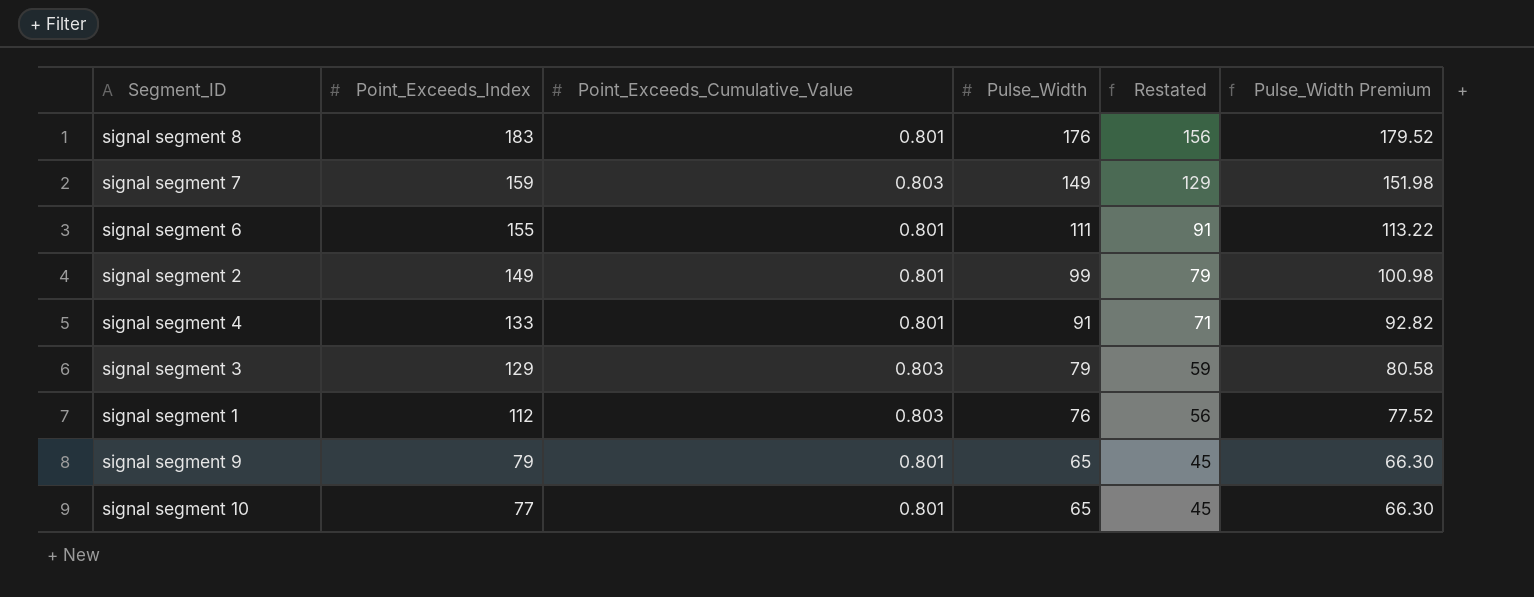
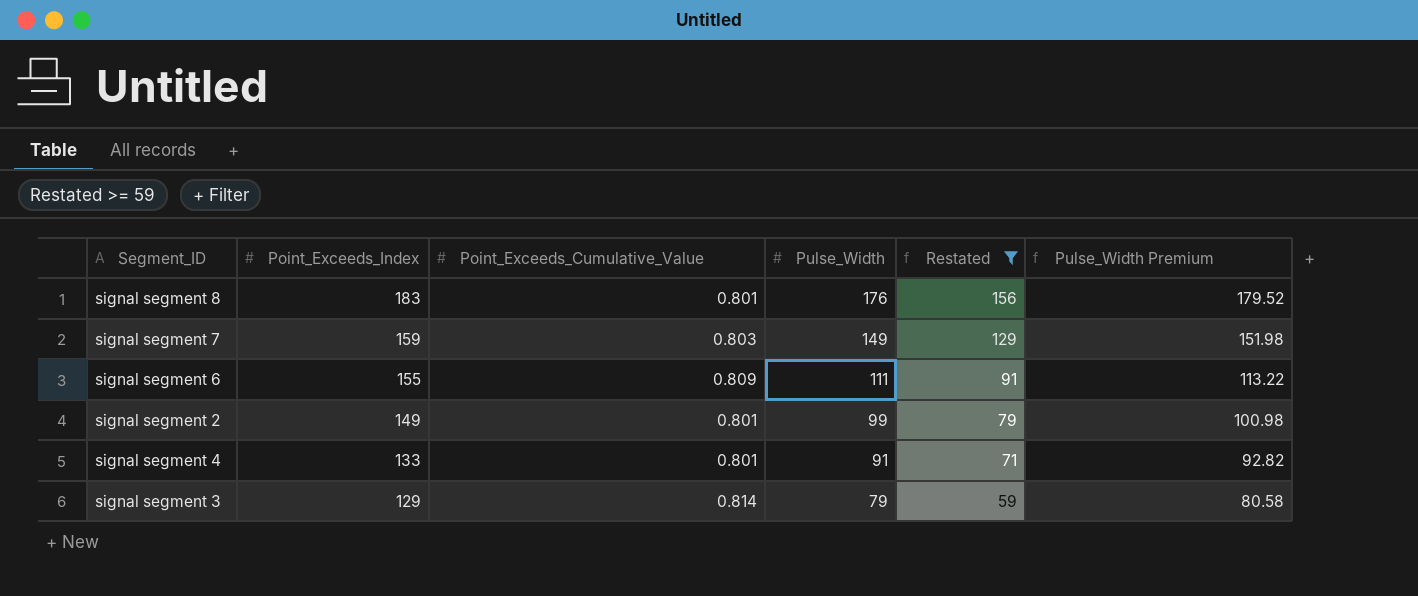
filter: none -> Restated >= 59
signal segment 6 | Point_Exceeds_Cumulative_Value: 0.801 -> 0.809
signal segment 3 | Point_Exceeds_Cumulative_Value: 0.803 -> 0.814

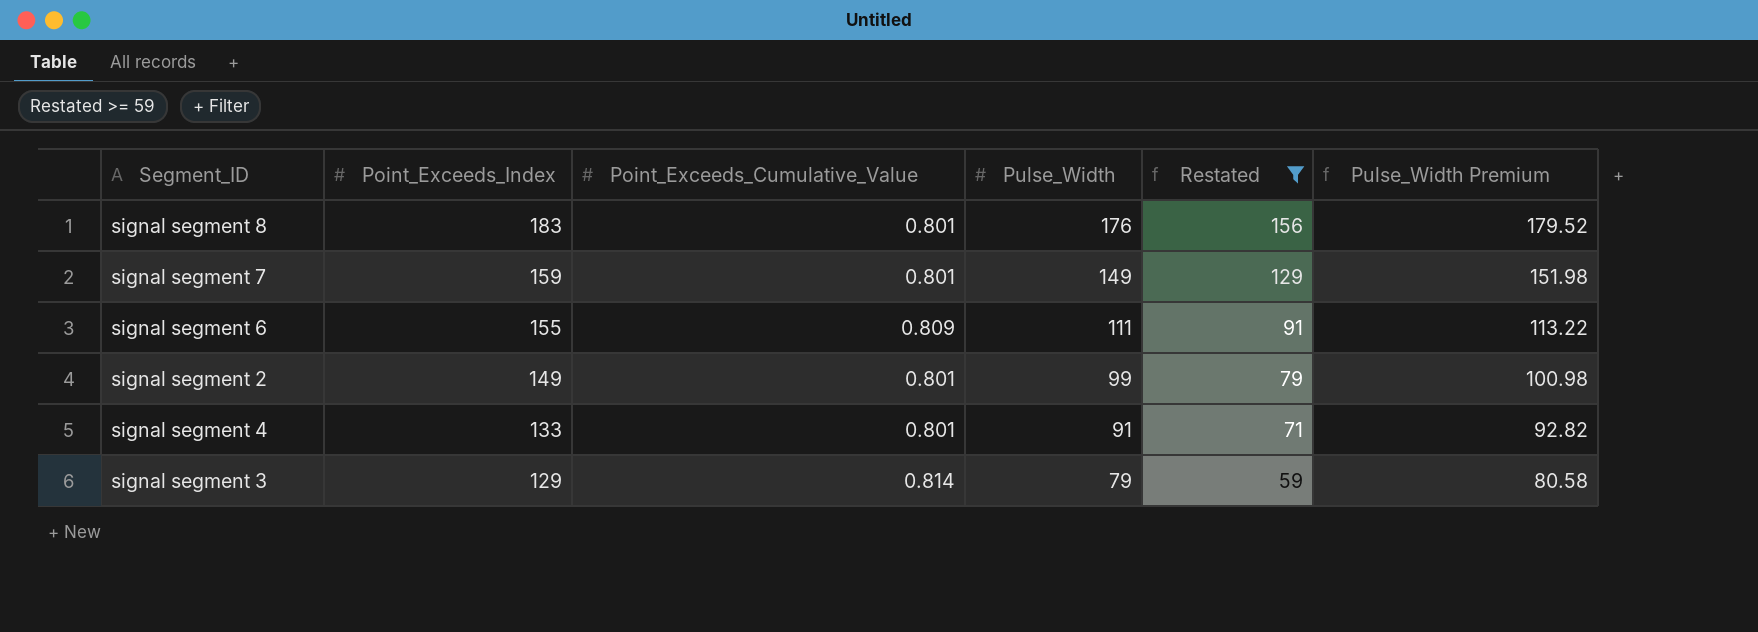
signal segment 7 | Point_Exceeds_Cumulative_Value: 0.803 -> 0.801

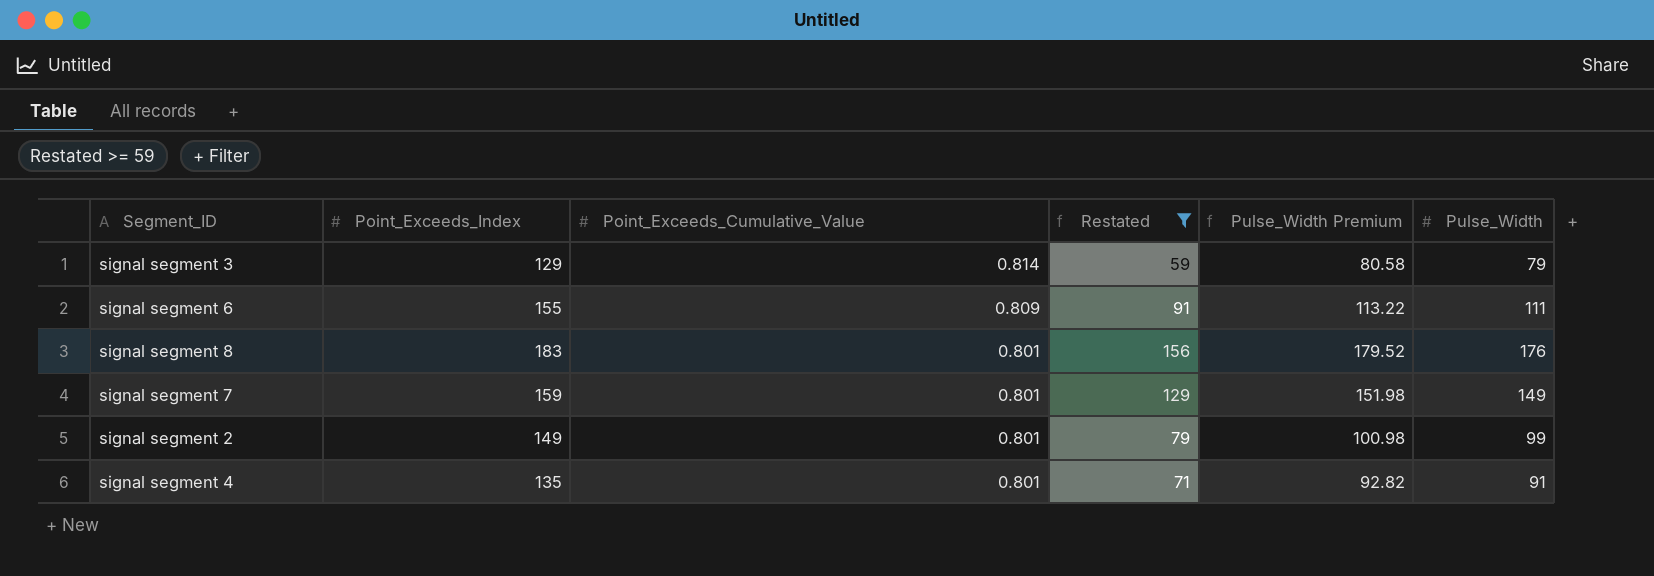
row order: Point_Exceeds_Index descending -> Point_Exceeds_Cumulative_Value descending
column Pulse_Width | position: 4 -> 6
signal segment 4 | Point_Exceeds_Index: 133 -> 135

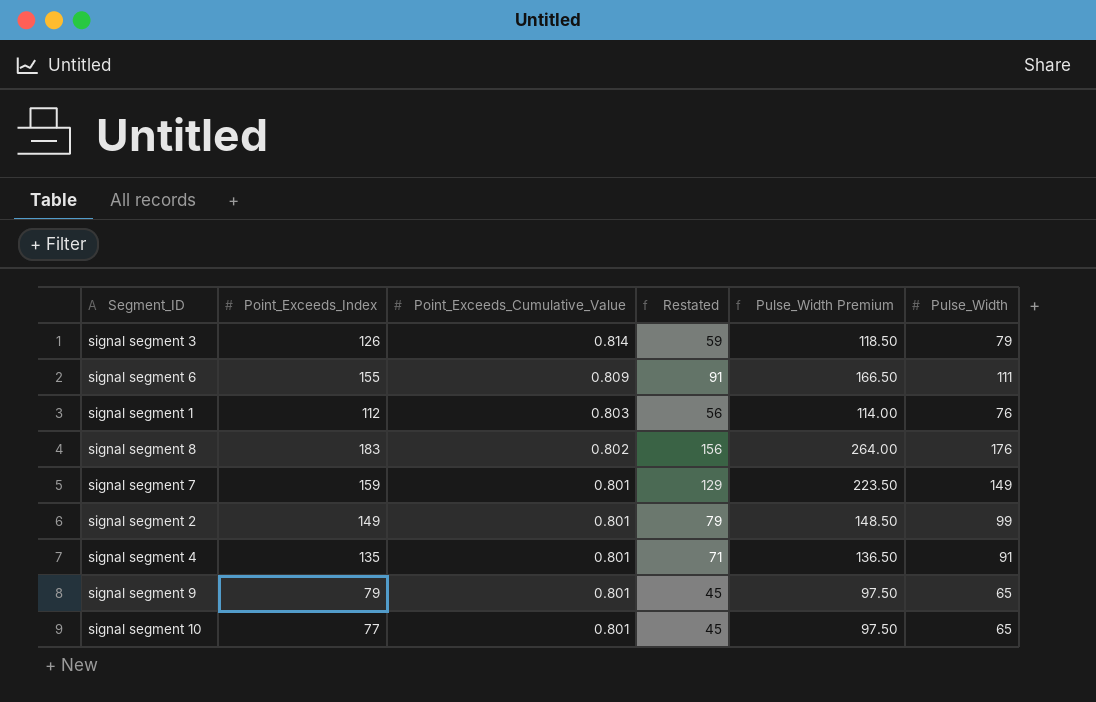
filter: Restated >= 59 -> none
column Pulse_Width Premium | formula: [Pulse_Width] * 1.02 -> [Pulse_Width] * 1.5
signal segment 3 | Point_Exceeds_Index: 129 -> 126
signal segment 8 | Point_Exceeds_Cumulative_Value: 0.801 -> 0.802

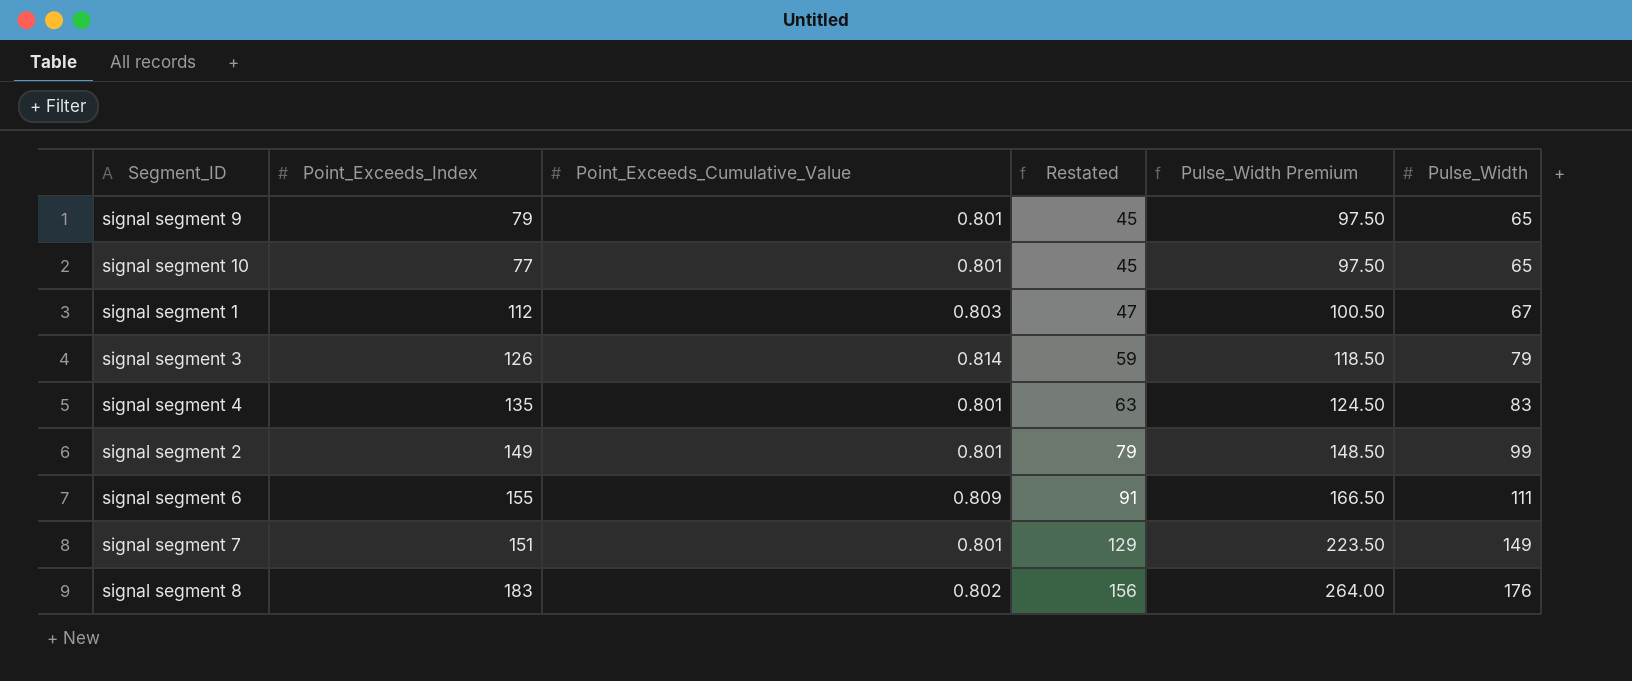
row order: Point_Exceeds_Cumulative_Value descending -> Restated ascending
signal segment 1 | Restated: 56 -> 47
signal segment 1 | Pulse_Width Premium: 114.00 -> 100.50
signal segment 1 | Pulse_Width: 76 -> 67
signal segment 4 | Restated: 71 -> 63
signal segment 4 | Pulse_Width Premium: 136.50 -> 124.50
signal segment 4 | Pulse_Width: 91 -> 83
signal segment 7 | Point_Exceeds_Index: 159 -> 151

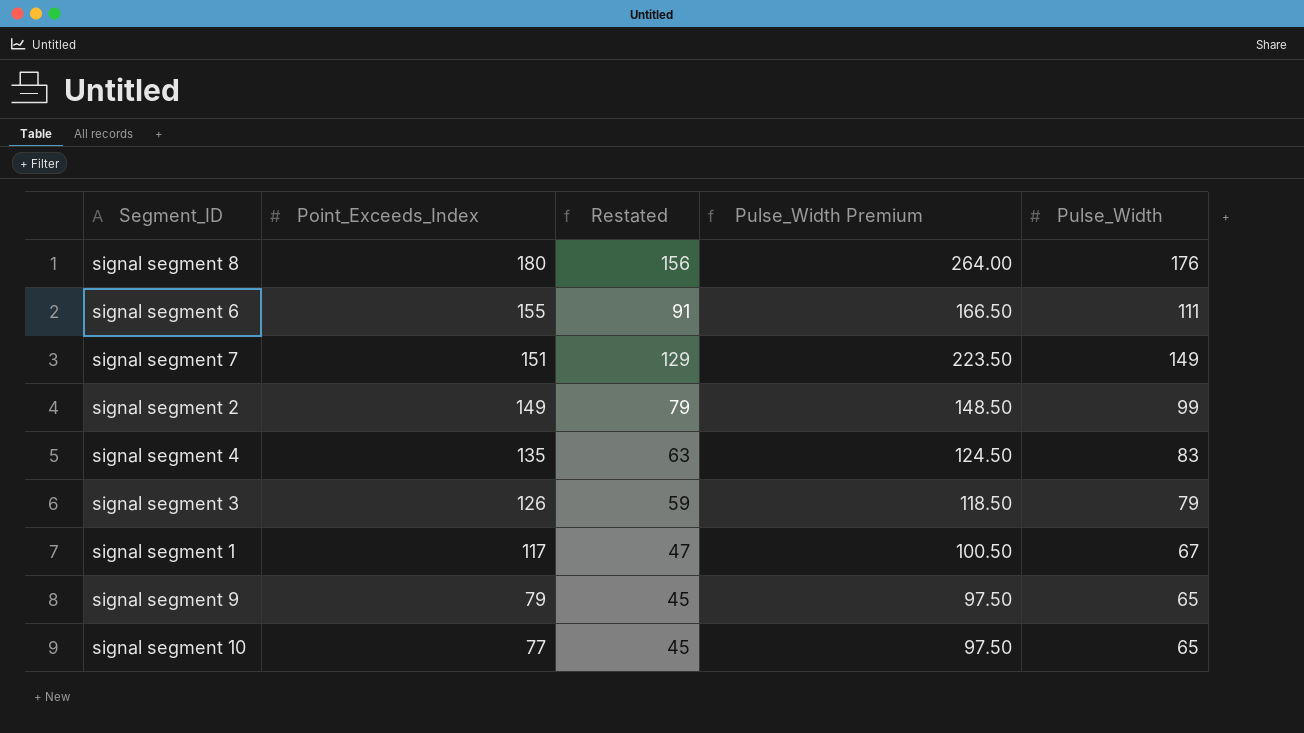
row order: Restated ascending -> Point_Exceeds_Index descending
column Point_Exceeds_Cumulative_Value | position: 3 -> none
signal segment 8 | Point_Exceeds_Index: 183 -> 180
signal segment 1 | Point_Exceeds_Index: 112 -> 117

